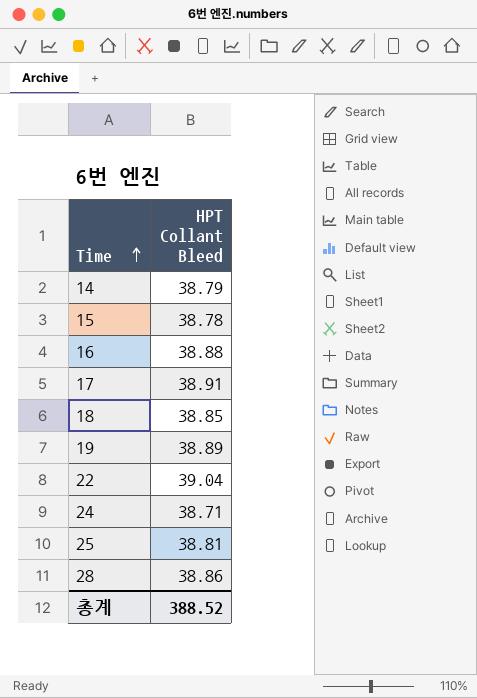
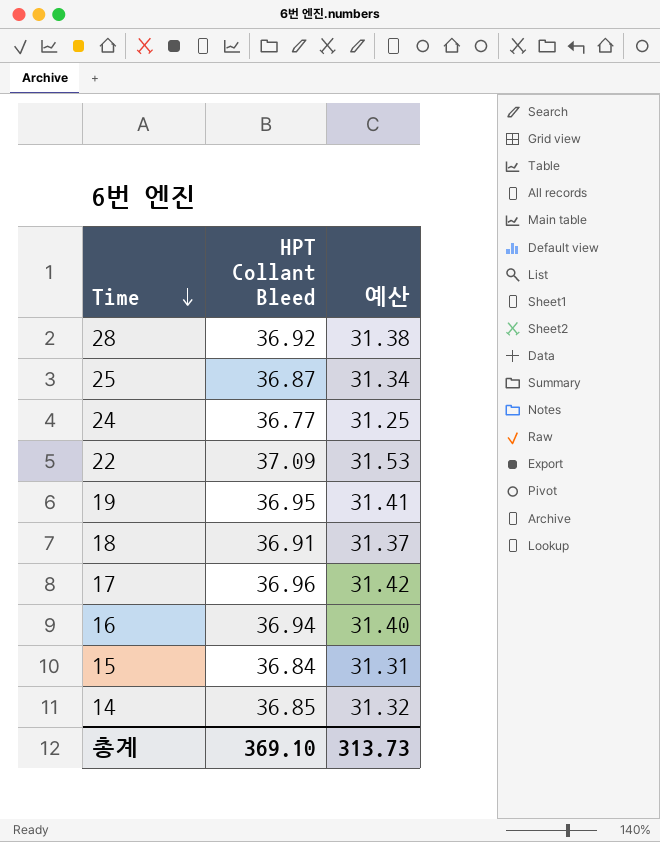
row order: Time ascending -> Time descending
column 예산 | formula: none -> [HPT Collant Bleed] * 0.85
28 | HPT Collant Bleed: 38.86 -> 36.92
25 | HPT Collant Bleed: 38.81 -> 36.87
24 | HPT Collant Bleed: 38.71 -> 36.77
22 | HPT Collant Bleed: 39.04 -> 37.09
19 | HPT Collant Bleed: 38.89 -> 36.95
18 | HPT Collant Bleed: 38.85 -> 36.91
17 | HPT Collant Bleed: 38.91 -> 36.96
16 | HPT Collant Bleed: 38.88 -> 36.94
15 | HPT Collant Bleed: 38.78 -> 36.84
14 | HPT Collant Bleed: 38.79 -> 36.85
총계 | HPT Collant Bleed: 388.52 -> 369.10

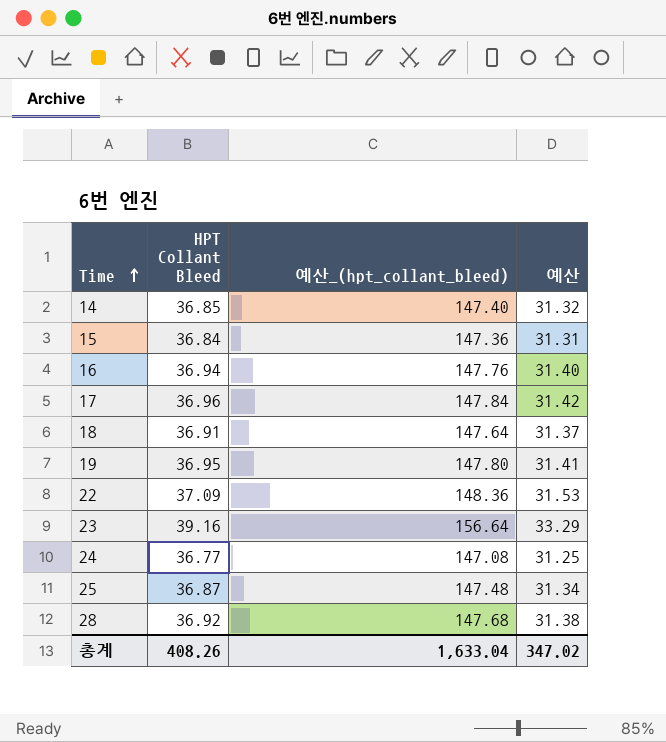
row order: Time descending -> Time ascending
column 예산_(hpt_collant_bleed) | formula: none -> [HPT Collant Bleed] * 4
row 23: none -> 39.16 | 156.64 | 33.29
총계 | HPT Collant Bleed: 369.10 -> 408.26
총계 | 예산: 313.73 -> 347.02

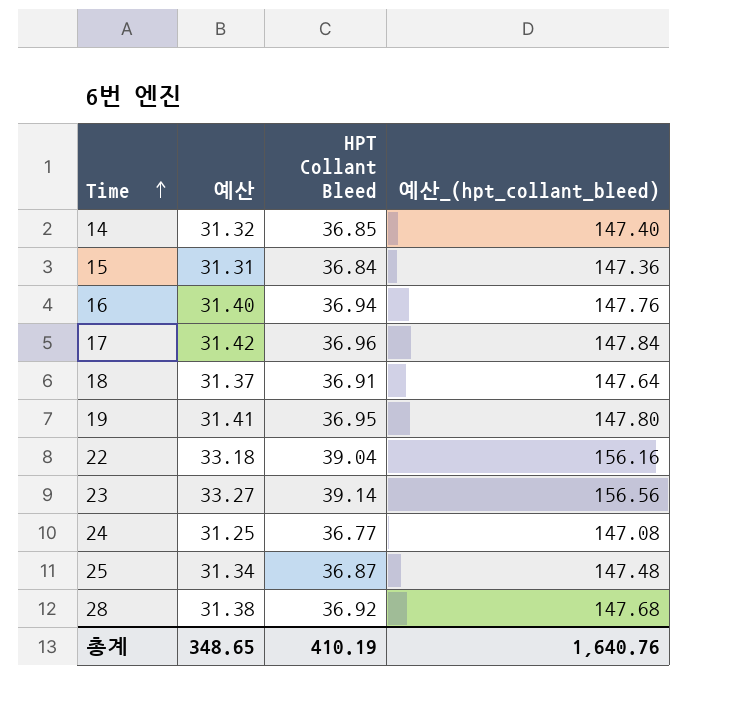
column 예산 | position: 4 -> 2
22 | 예산: 31.53 -> 33.18
22 | HPT Collant Bleed: 37.09 -> 39.04
22 | 예산_(hpt_collant_bleed): 148.36 -> 156.16
23 | 예산: 33.29 -> 33.27
23 | HPT Collant Bleed: 39.16 -> 39.14
23 | 예산_(hpt_collant_bleed): 156.64 -> 156.56
총계 | 예산: 347.02 -> 348.65
총계 | HPT Collant Bleed: 408.26 -> 410.19
총계 | 예산_(hpt_collant_bleed): 1,633.04 -> 1,640.76

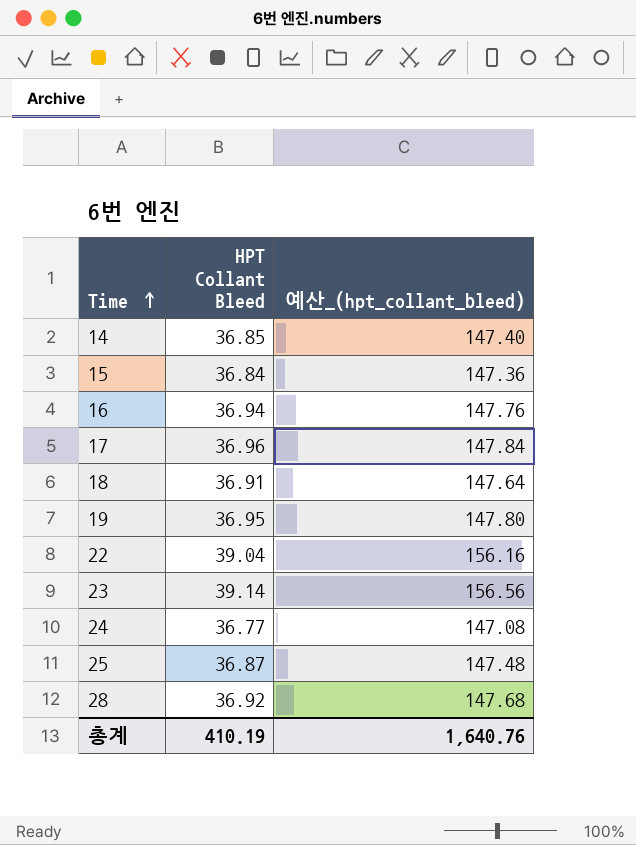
column 예산 | formula: [HPT Collant Bleed] * 0.85 -> none

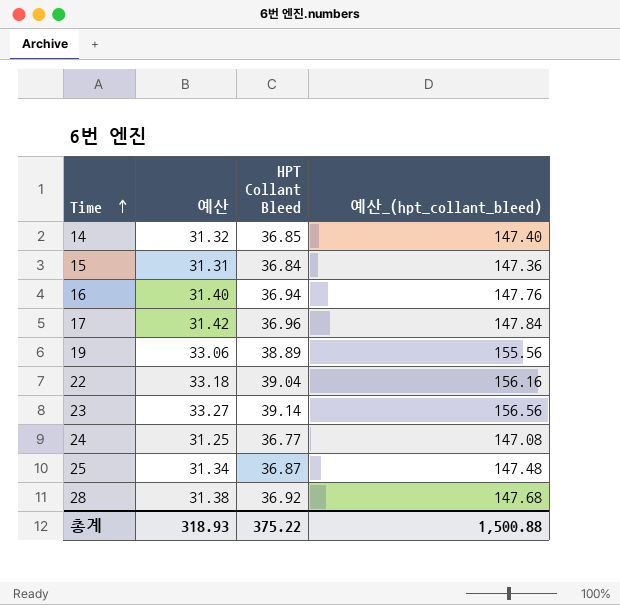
column 예산 | formula: none -> [HPT Collant Bleed] * 0.85
row 18: 36.91 | 147.64 -> none
19 | HPT Collant Bleed: 36.95 -> 38.89
19 | 예산_(hpt_collant_bleed): 147.80 -> 155.56
총계 | HPT Collant Bleed: 410.19 -> 375.22
총계 | 예산_(hpt_collant_bleed): 1,640.76 -> 1,500.88

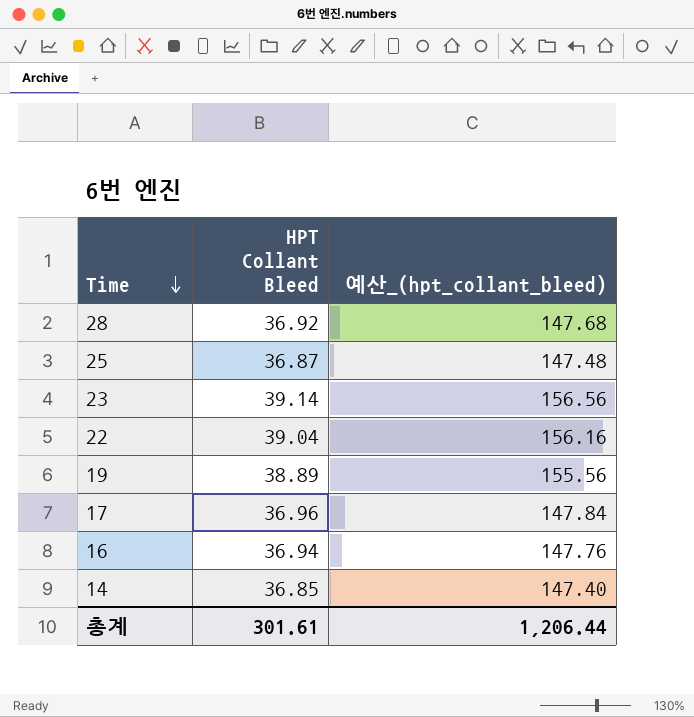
row order: Time ascending -> Time descending
column 예산 | formula: [HPT Collant Bleed] * 0.85 -> none
row 15: 31.31 | 36.84 | 147.36 -> none
row 24: 31.25 | 36.77 | 147.08 -> none
총계 | HPT Collant Bleed: 375.22 -> 301.61
총계 | 예산_(hpt_collant_bleed): 1,500.88 -> 1,206.44

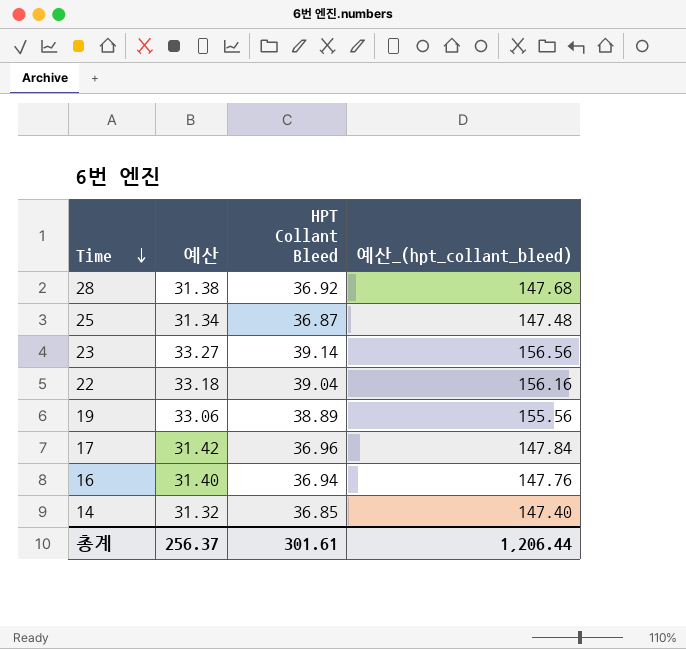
column 예산 | formula: none -> [HPT Collant Bleed] * 0.85

